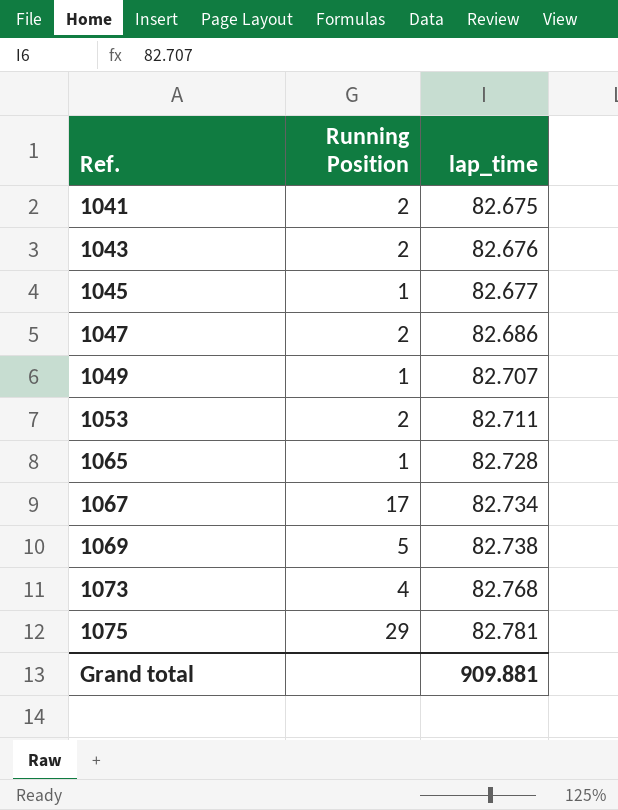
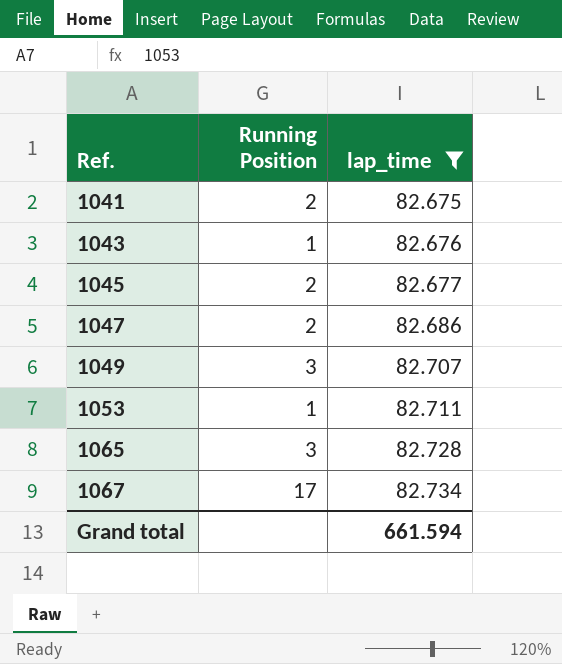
filter: none -> lap_time <= 82.734
1043 | Running Position: 2 -> 1
1045 | Running Position: 1 -> 2
1049 | Running Position: 1 -> 3
1053 | Running Position: 2 -> 1
1065 | Running Position: 1 -> 3
Grand total | lap_time: 909.881 -> 661.594

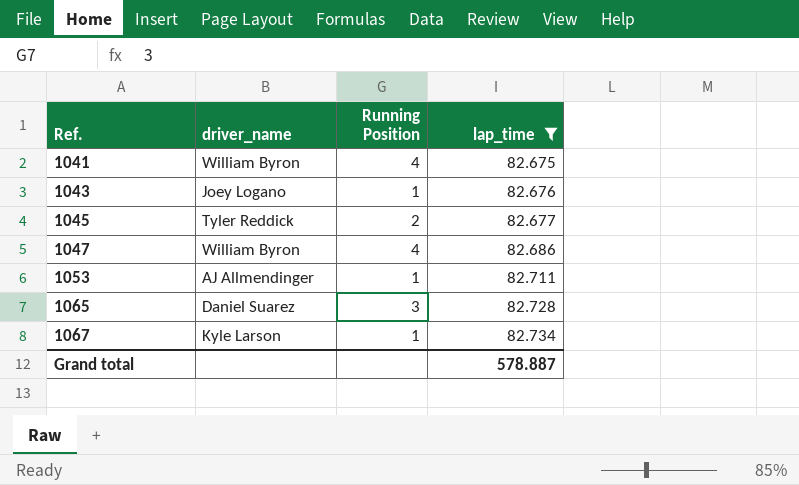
column driver_name | position: none -> 2
row 1049: 3 | 82.707 -> none
1041 | Running Position: 2 -> 4
1047 | Running Position: 2 -> 4
1067 | Running Position: 17 -> 1
Grand total | lap_time: 661.594 -> 578.887

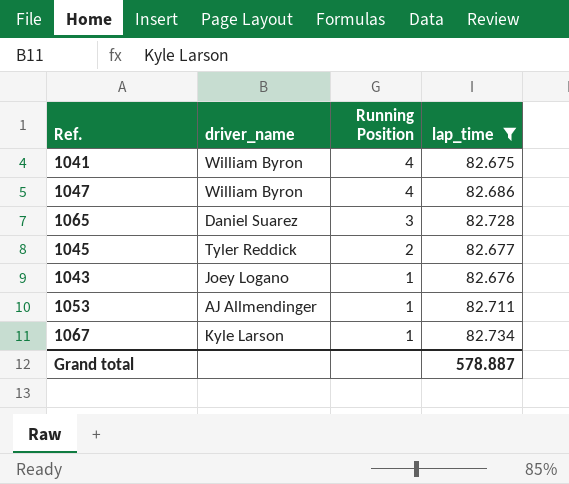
row order: Ref. ascending -> Running Position descending

